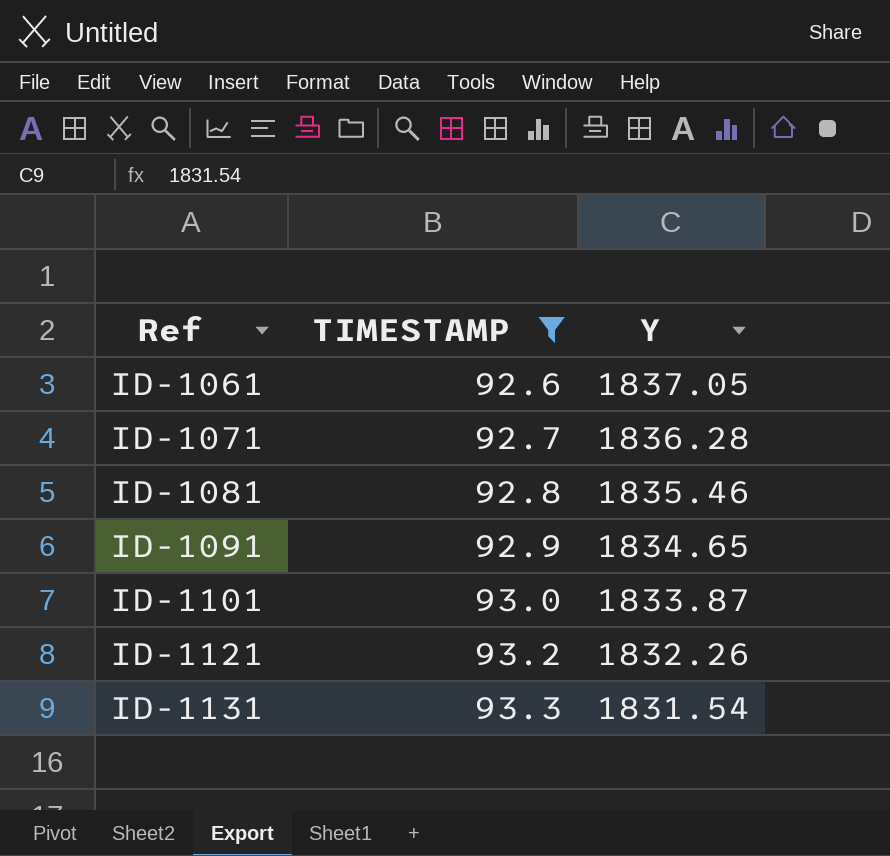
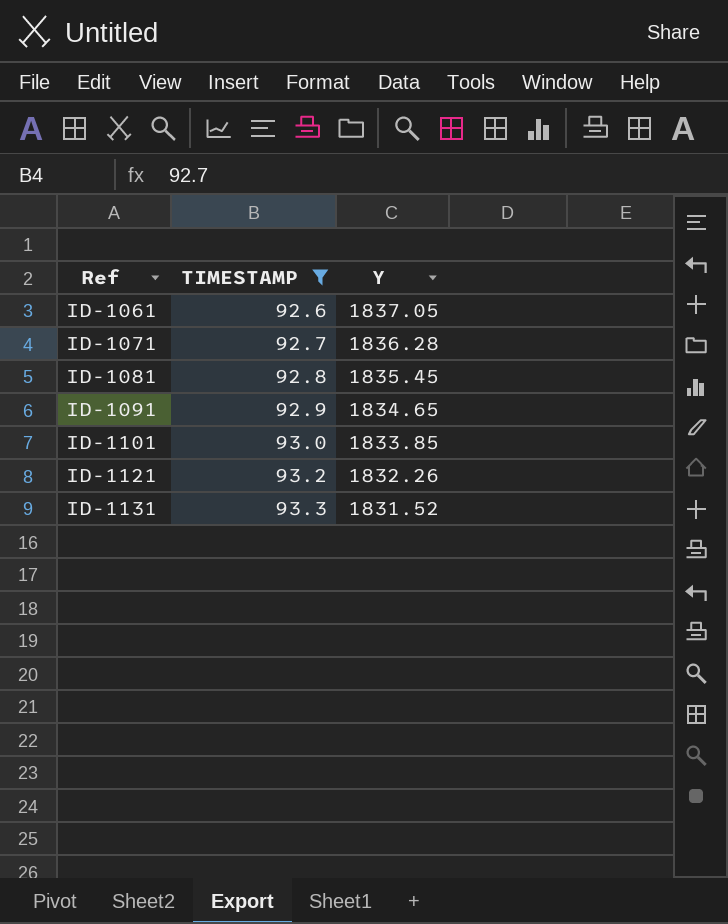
ID-1081 | Y: 1835.46 -> 1835.45
ID-1101 | Y: 1833.87 -> 1833.85
ID-1131 | Y: 1831.54 -> 1831.52

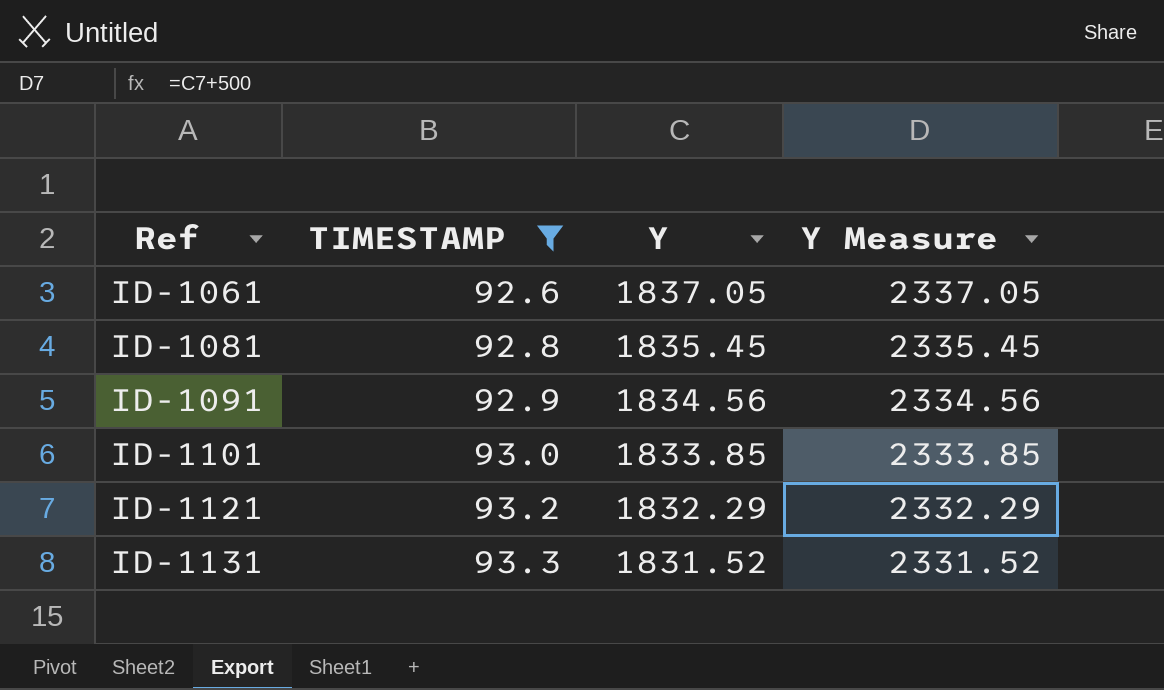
column Y Measure | formula: none -> [Y] + 500
row ID-1071: 92.7 | 1836.28 -> none
ID-1091 | Y: 1834.65 -> 1834.56
ID-1121 | Y: 1832.26 -> 1832.29

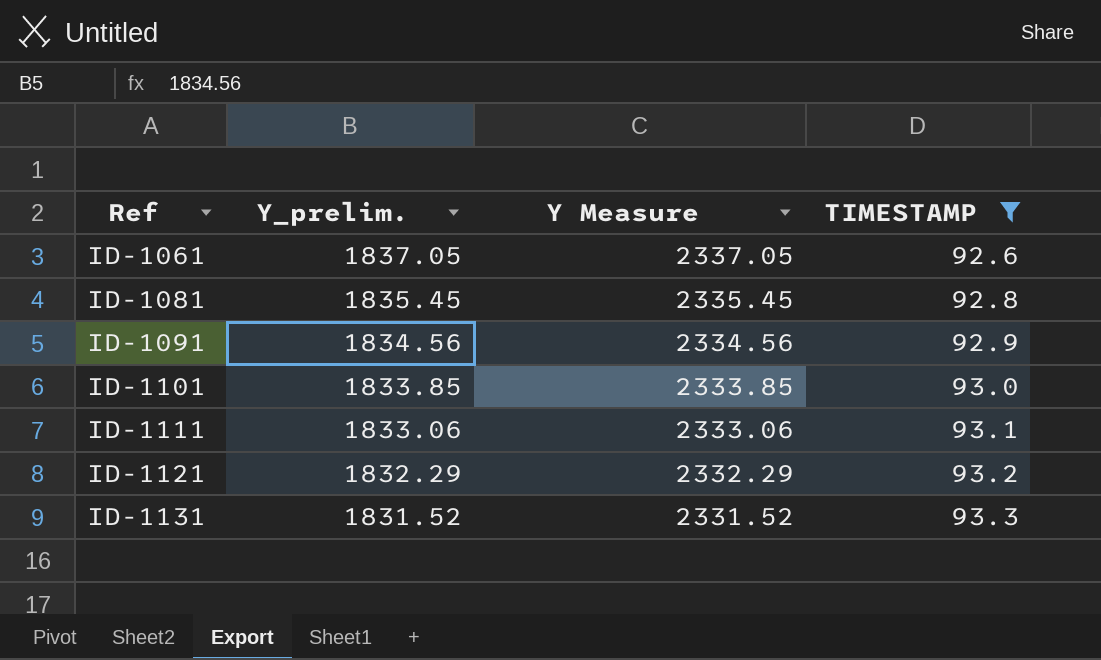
column name: Y -> Y_prelim.
column TIMESTAMP | position: 2 -> 4
row ID-1111: none -> 1833.06 | 2333.06 | 93.1

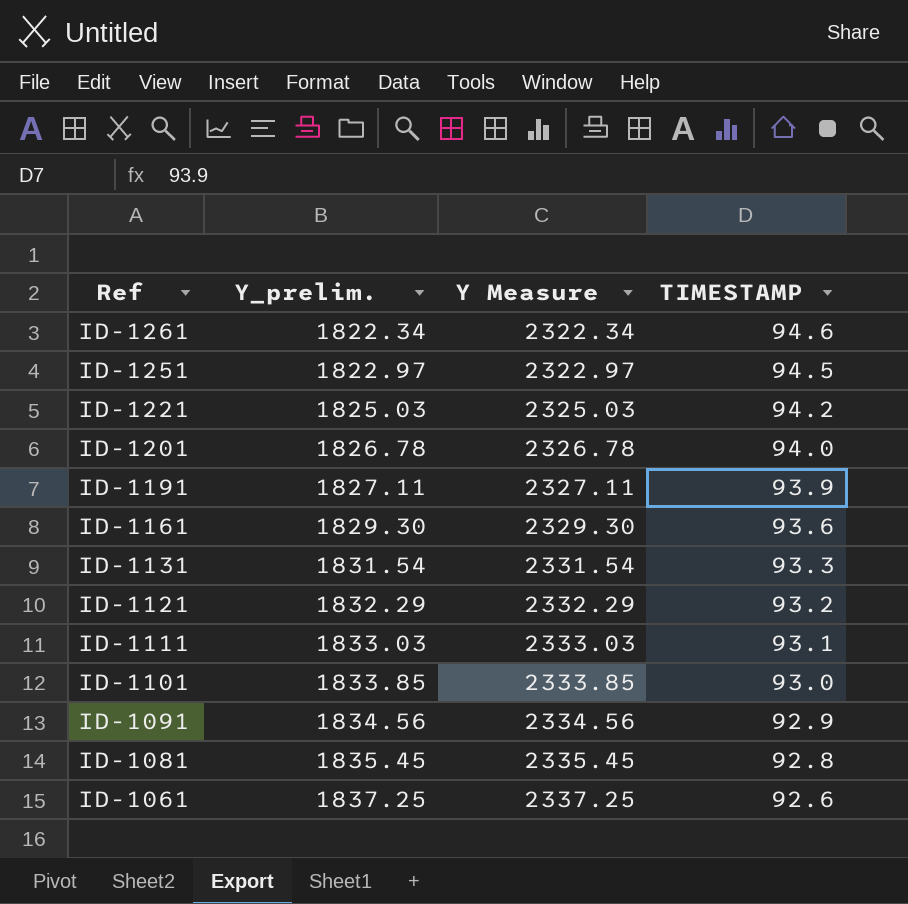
filter: TIMESTAMP <= 93.3 -> none
row order: Ref ascending -> Ref descending
ID-1131 | Y_prelim.: 1831.52 -> 1831.54
ID-1131 | Y Measure: 2331.52 -> 2331.54
ID-1111 | Y_prelim.: 1833.06 -> 1833.03
ID-1111 | Y Measure: 2333.06 -> 2333.03
ID-1061 | Y_prelim.: 1837.05 -> 1837.25
ID-1061 | Y Measure: 2337.05 -> 2337.25

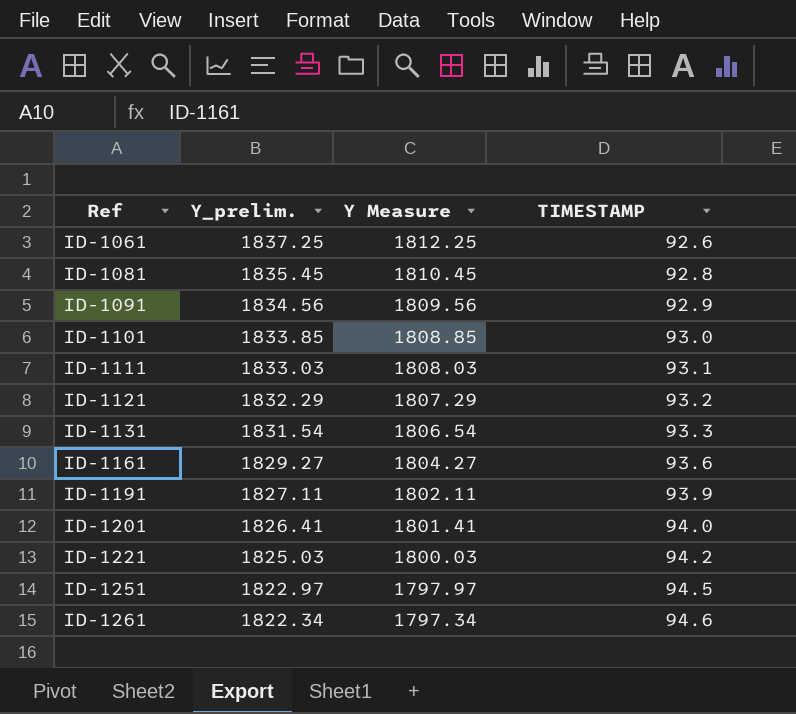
row order: Ref descending -> Ref ascending
column Y Measure | formula: [Y_prelim.] + 500 -> [Y_prelim.] - 25
ID-1161 | Y_prelim.: 1829.30 -> 1829.27
ID-1201 | Y_prelim.: 1826.78 -> 1826.41

